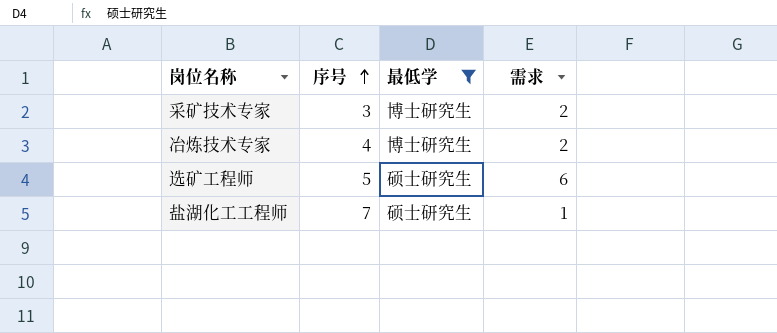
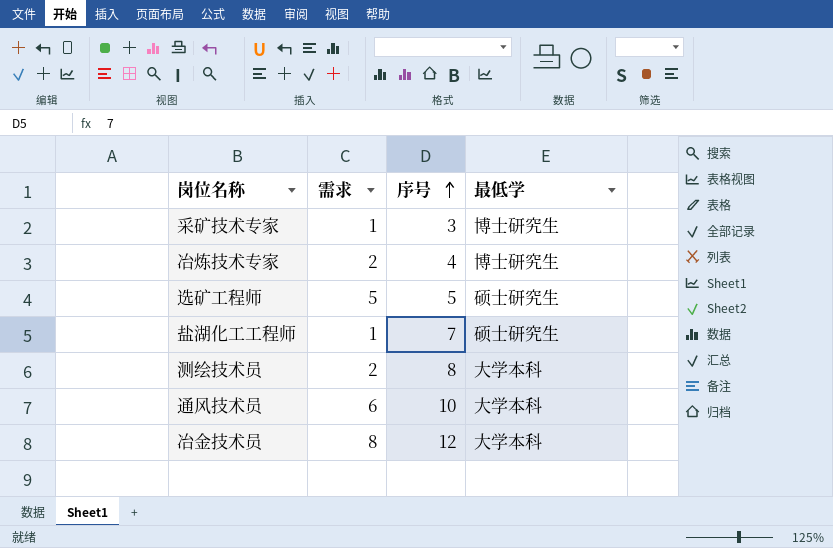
filter: 最低学 != 大学本科 -> none
column 需求 | position: 4 -> 2
采矿技术专家 | 需求: 2 -> 1
选矿工程师 | 需求: 6 -> 5

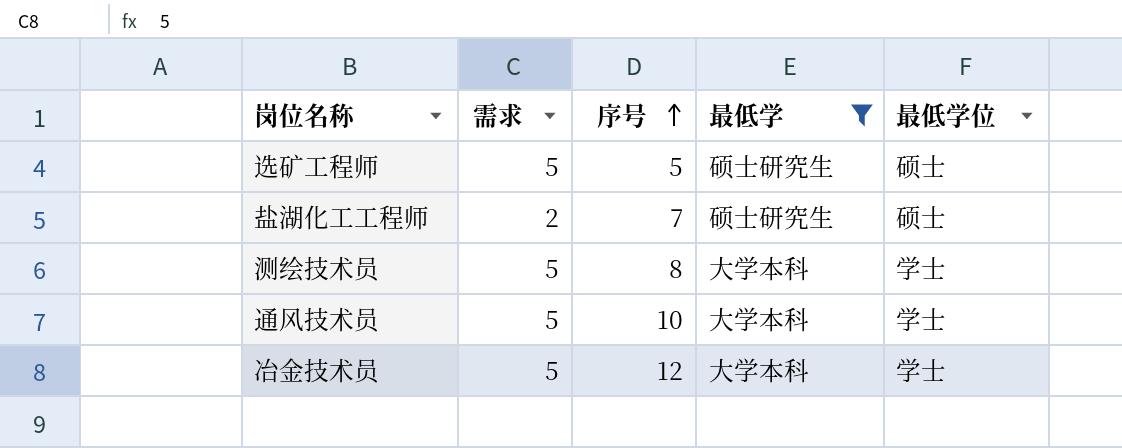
filter: none -> 最低学 != 博士研究生
column 最低学位 | position: none -> 5
盐湖化工工程师 | 需求: 1 -> 2
测绘技术员 | 需求: 2 -> 5
通风技术员 | 需求: 6 -> 5
冶金技术员 | 需求: 8 -> 5

